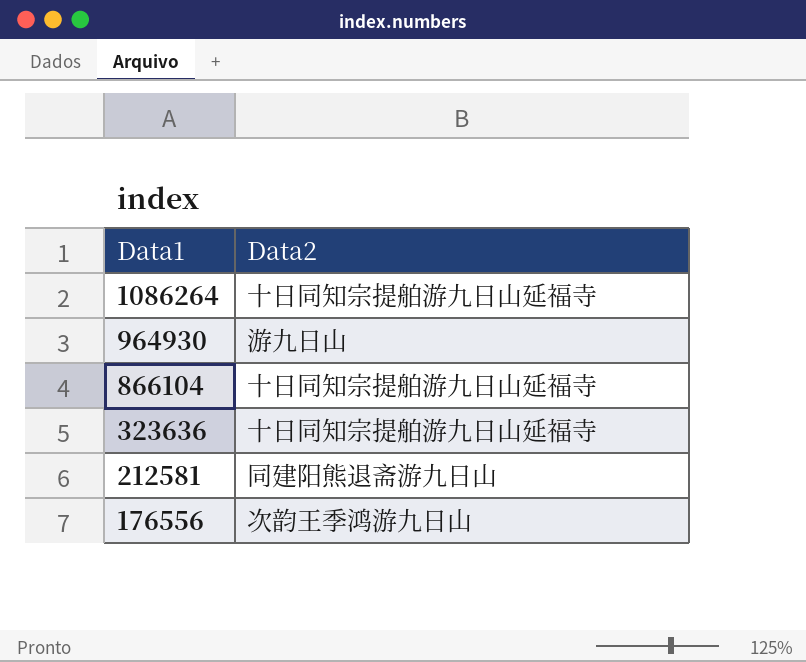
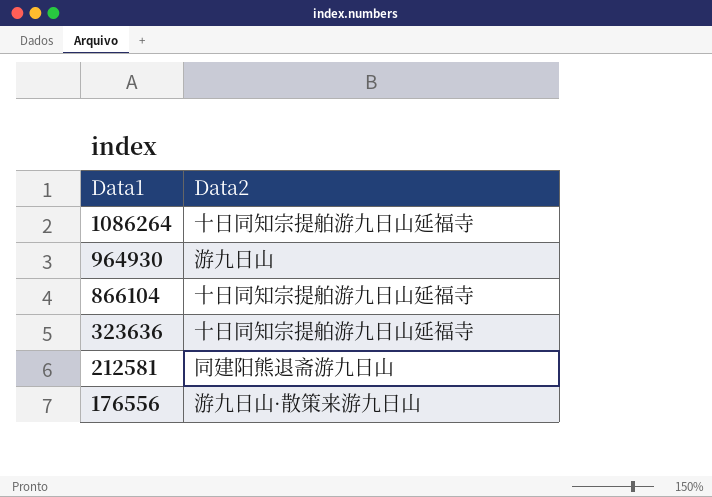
176556 | Data2: 次韵王季鸿游九日山 -> 游九日山·散策来游九日山

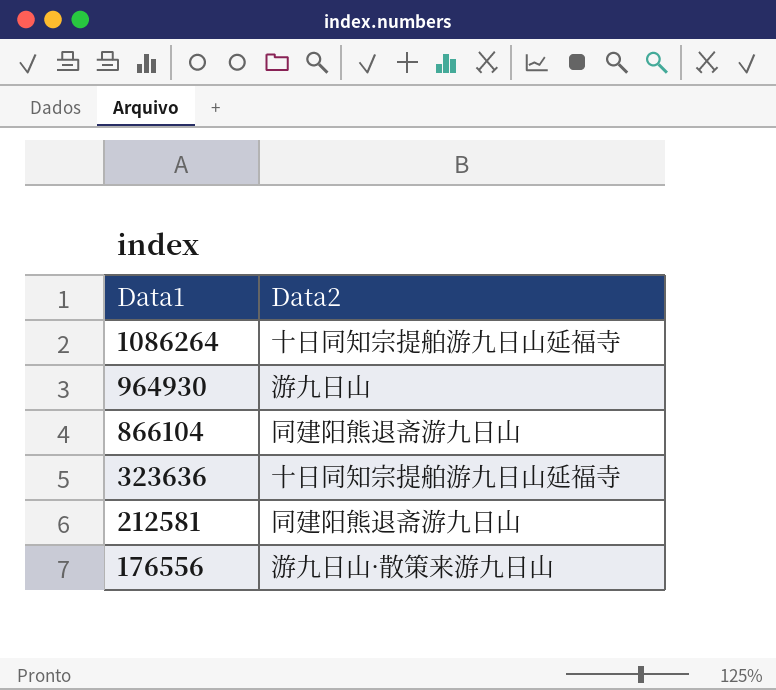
866104 | Data2: 十日同知宗提舶游九日山延福寺 -> 同建阳熊退斋游九日山

